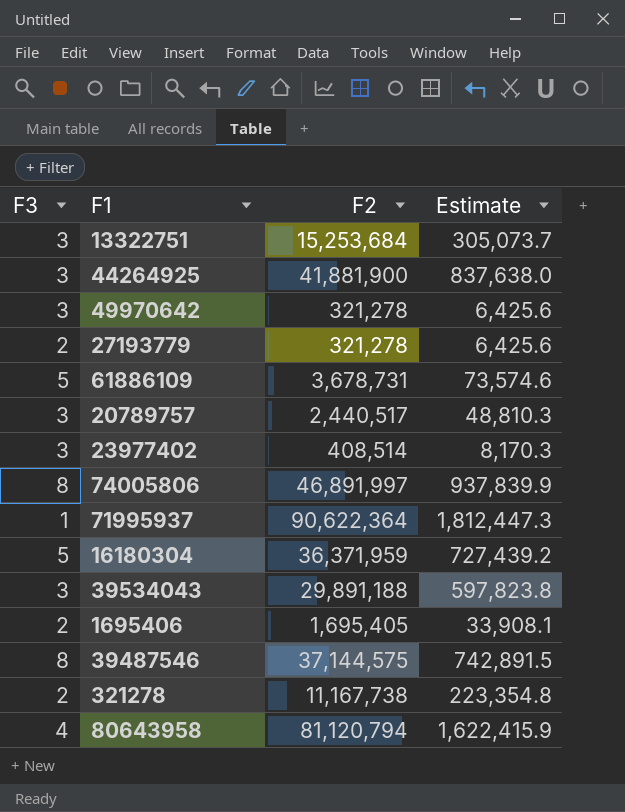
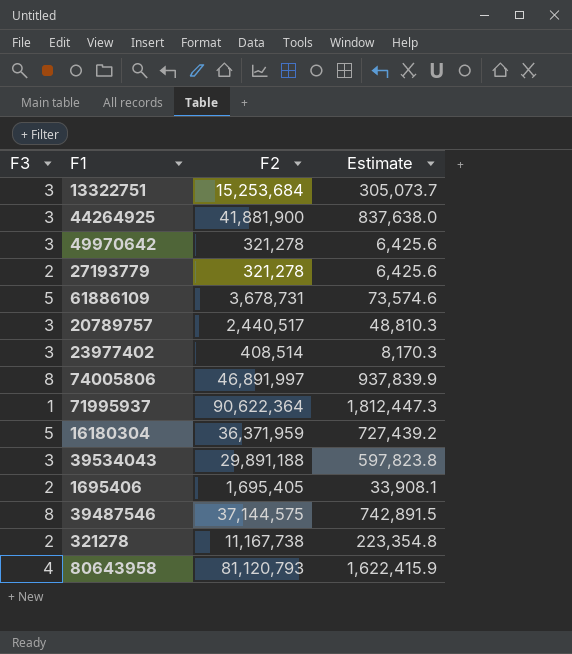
80643958 | F2: 81,120,794 -> 81,120,793

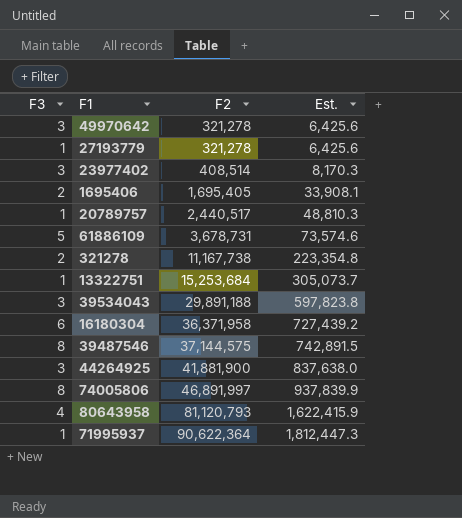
row order: none -> F2 ascending
column name: Estimate -> Est.
27193779 | F3: 2 -> 1
20789757 | F3: 3 -> 1
13322751 | F3: 3 -> 1
16180304 | F3: 5 -> 6
16180304 | F2: 36,371,959 -> 36,371,958

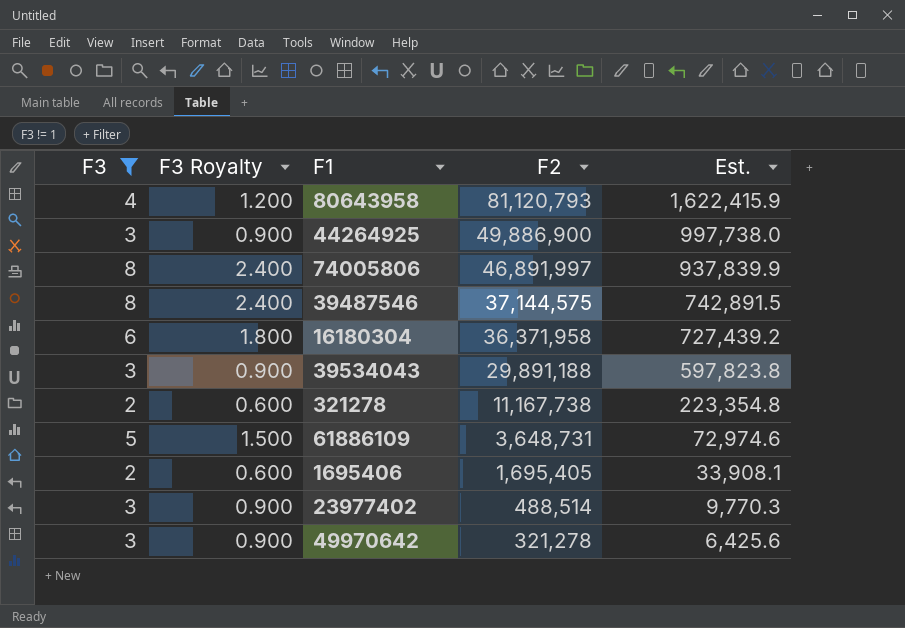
filter: none -> F3 != 1
row order: F2 ascending -> F2 descending
column F3 Royalty | formula: none -> [F3] * 0.3
44264925 | F2: 41,881,900 -> 49,886,900
44264925 | Est.: 837,638.0 -> 997,738.0
61886109 | F2: 3,678,731 -> 3,648,731
61886109 | Est.: 73,574.6 -> 72,974.6
23977402 | F2: 408,514 -> 488,514
23977402 | Est.: 8,170.3 -> 9,770.3

